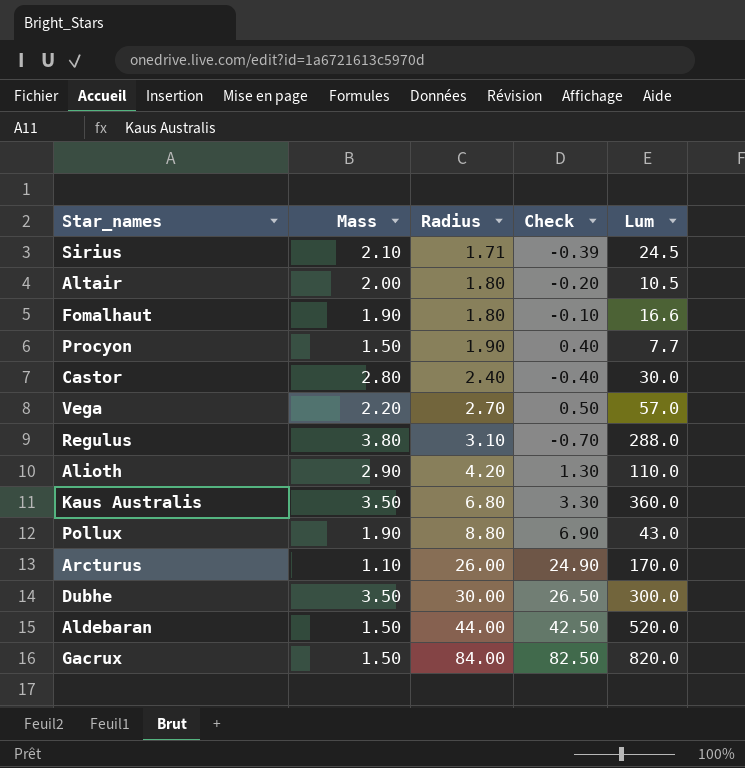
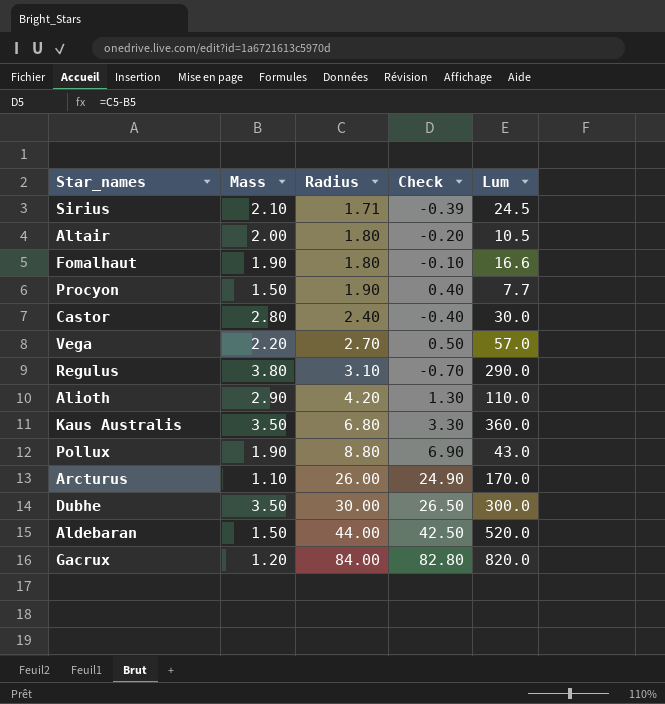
Regulus | Lum: 288.0 -> 290.0
Gacrux | Mass: 1.50 -> 1.20
Gacrux | Check: 82.50 -> 82.80

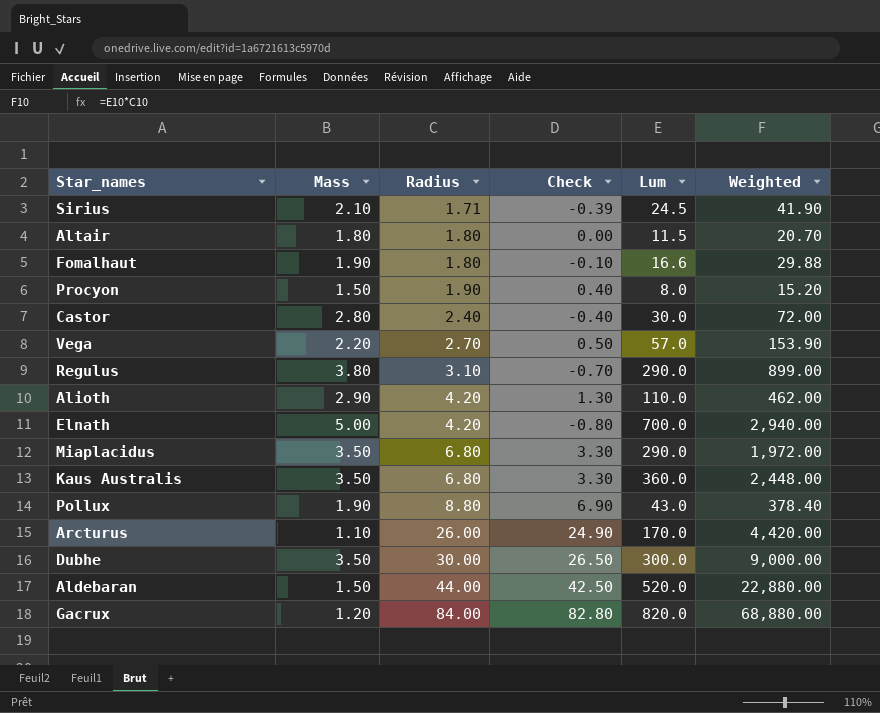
column Weighted | formula: none -> [Radius] * [Lum]
Altair | Mass: 2.00 -> 1.80
Altair | Check: -0.20 -> 0.00
Altair | Lum: 10.5 -> 11.5
Procyon | Lum: 7.7 -> 8.0
row Elnath: none -> 5.00 | 4.20 | -0.80 | 700.0 | 2,940.00
row Miaplacidus: none -> 3.50 | 6.80 | 3.30 | 290.0 | 1,972.00

